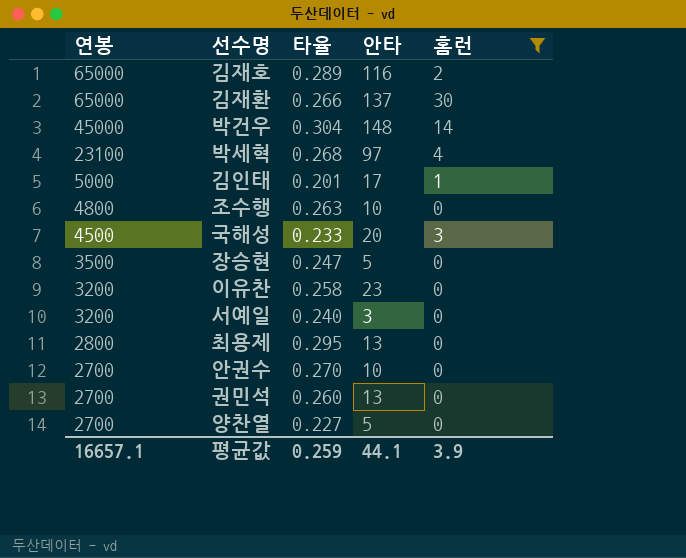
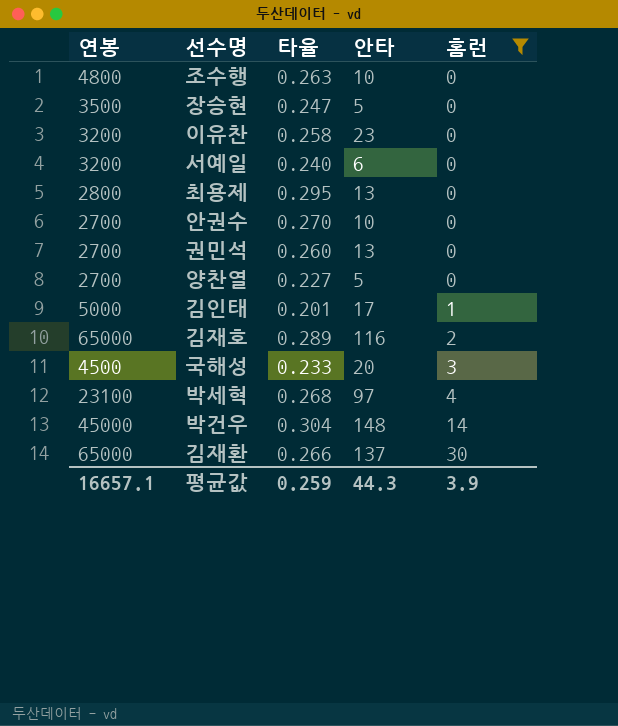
row order: 연봉 descending -> 홈런 ascending
서예일 | 안타: 3 -> 6
평균값 | 안타: 44.1 -> 44.3

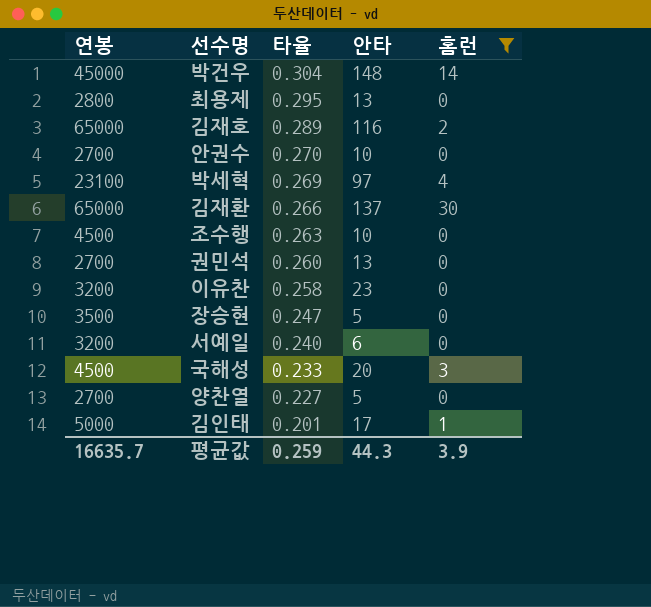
row order: 홈런 ascending -> 타율 descending
박세혁 | 타율: 0.268 -> 0.269
조수행 | 연봉: 4800 -> 4500
평균값 | 연봉: 16657.1 -> 16635.7

